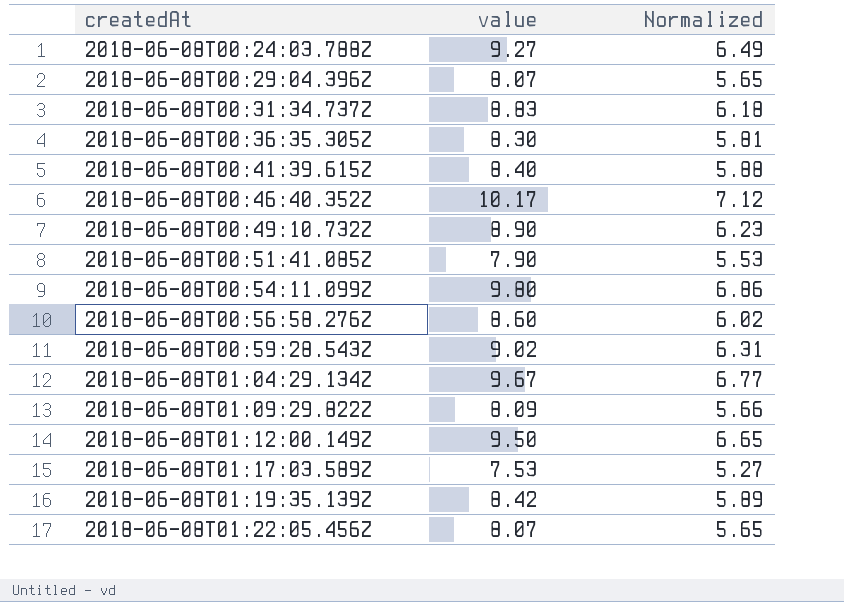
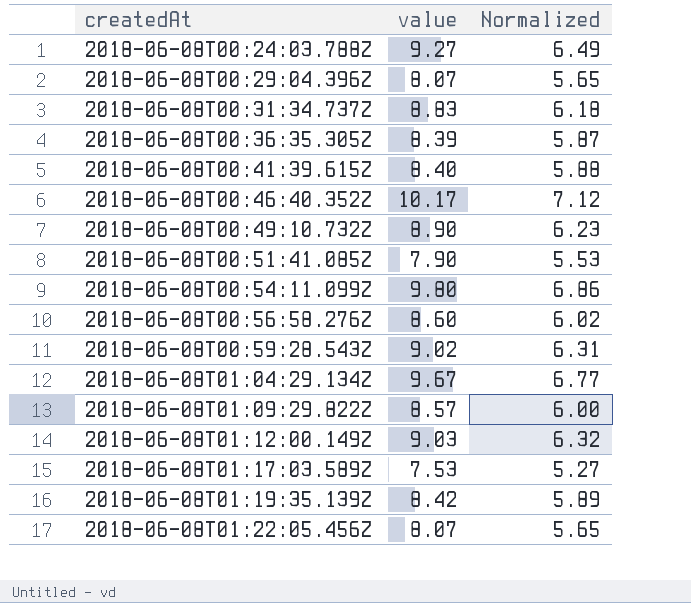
2018-06-08T00:36:35.305Z | value: 8.30 -> 8.39
2018-06-08T00:36:35.305Z | Normalized: 5.81 -> 5.87
2018-06-08T01:09:29.822Z | value: 8.09 -> 8.57
2018-06-08T01:09:29.822Z | Normalized: 5.66 -> 6.00
2018-06-08T01:12:00.149Z | value: 9.50 -> 9.03
2018-06-08T01:12:00.149Z | Normalized: 6.65 -> 6.32

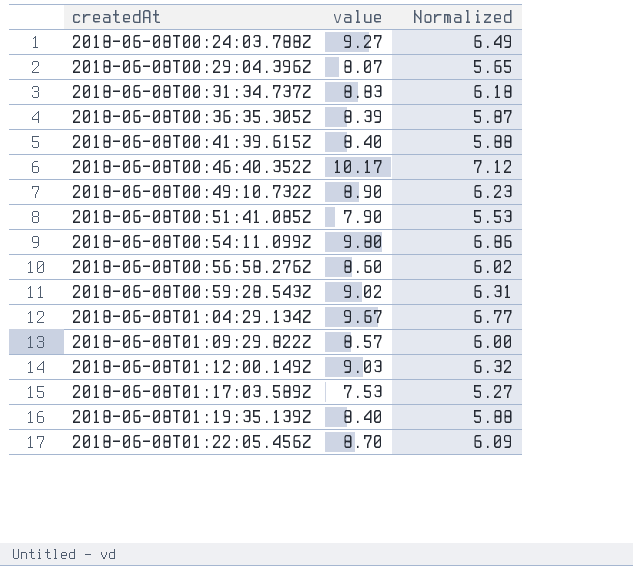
2018-06-08T01:19:35.139Z | value: 8.42 -> 8.40
2018-06-08T01:19:35.139Z | Normalized: 5.89 -> 5.88
2018-06-08T01:22:05.456Z | value: 8.07 -> 8.70
2018-06-08T01:22:05.456Z | Normalized: 5.65 -> 6.09

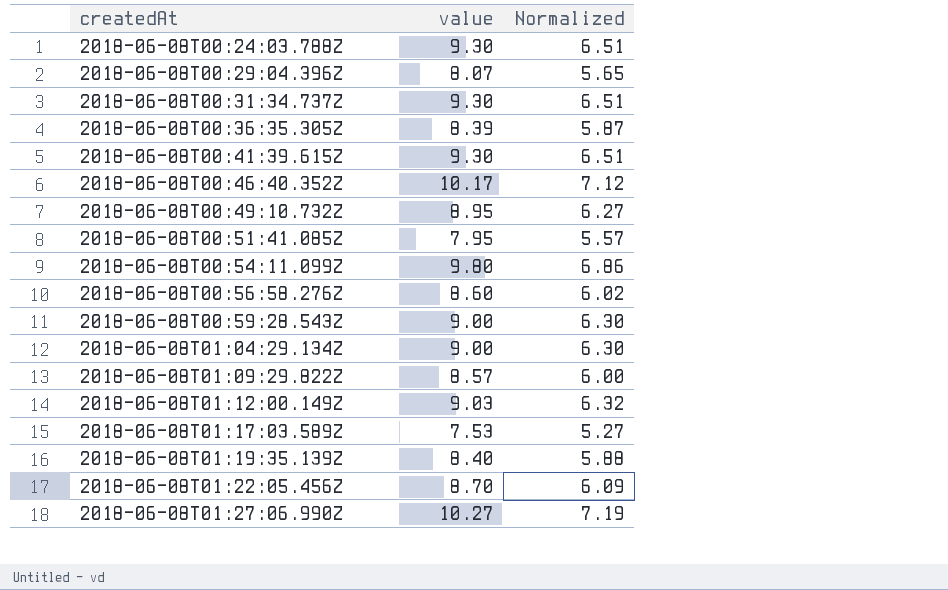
2018-06-08T00:24:03.788Z | value: 9.27 -> 9.30
2018-06-08T00:24:03.788Z | Normalized: 6.49 -> 6.51
2018-06-08T00:31:34.737Z | value: 8.83 -> 9.30
2018-06-08T00:31:34.737Z | Normalized: 6.18 -> 6.51
2018-06-08T00:41:39.615Z | value: 8.40 -> 9.30
2018-06-08T00:41:39.615Z | Normalized: 5.88 -> 6.51
2018-06-08T00:49:10.732Z | value: 8.90 -> 8.95
2018-06-08T00:49:10.732Z | Normalized: 6.23 -> 6.27
2018-06-08T00:51:41.085Z | value: 7.90 -> 7.95
2018-06-08T00:51:41.085Z | Normalized: 5.53 -> 5.57
2018-06-08T00:59:28.543Z | value: 9.02 -> 9.00
2018-06-08T00:59:28.543Z | Normalized: 6.31 -> 6.30
2018-06-08T01:04:29.134Z | value: 9.67 -> 9.00
2018-06-08T01:04:29.134Z | Normalized: 6.77 -> 6.30
row 2018-06-08T01:27:06.990Z: none -> 10.27 | 7.19

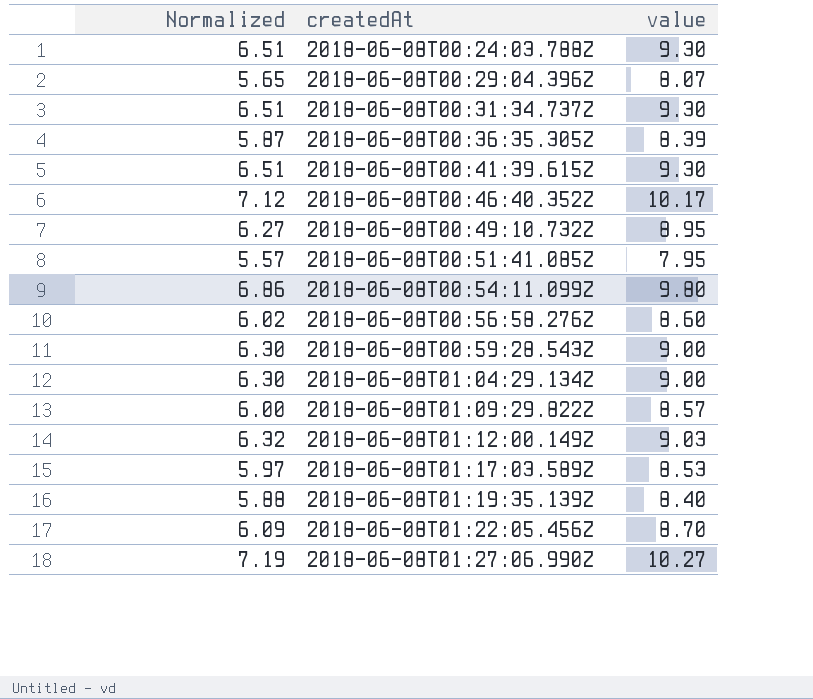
column Normalized | position: 3 -> 1
2018-06-08T01:17:03.589Z | Normalized: 5.27 -> 5.97
2018-06-08T01:17:03.589Z | value: 7.53 -> 8.53

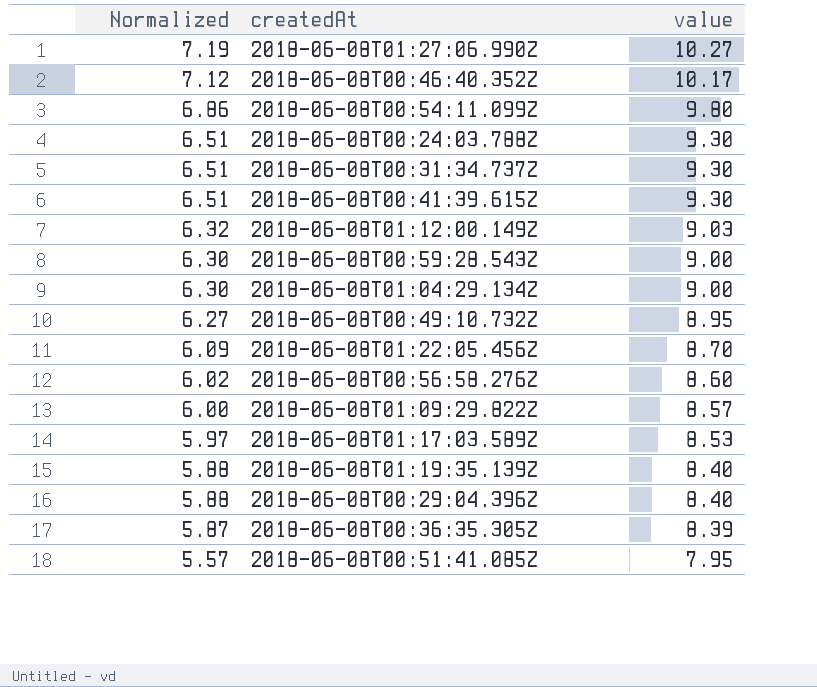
row order: createdAt ascending -> Normalized descending
2018-06-08T00:29:04.396Z | Normalized: 5.65 -> 5.88
2018-06-08T00:29:04.396Z | value: 8.07 -> 8.40

